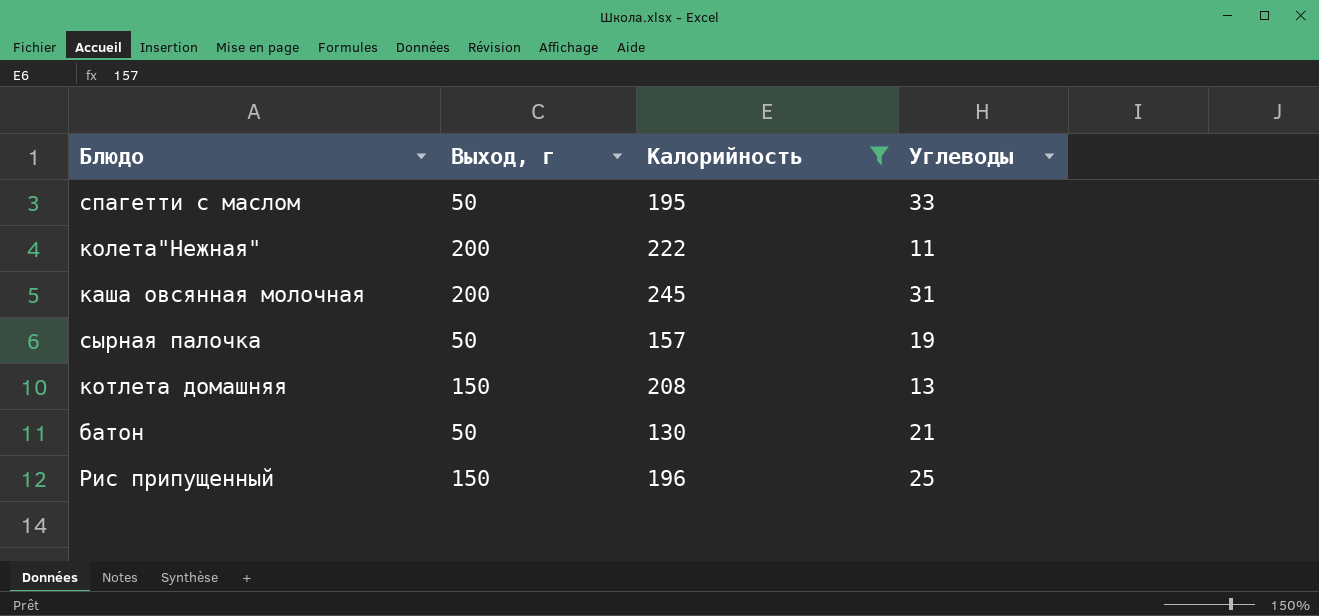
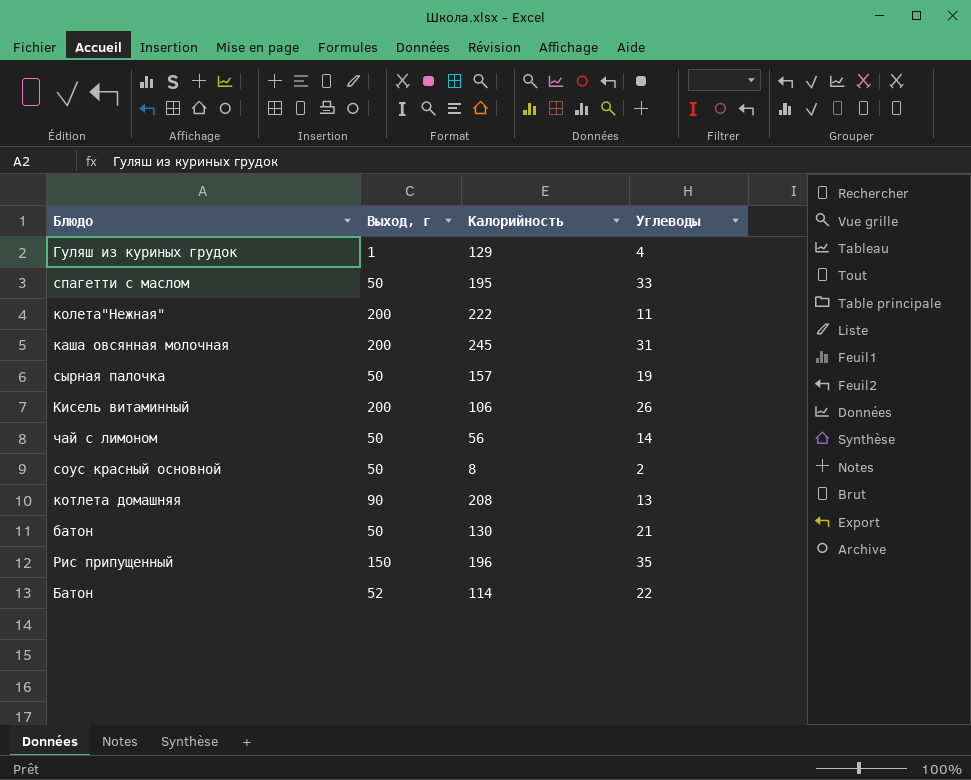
filter: Калорийность >= 130 -> none
котлета домашняя | Выход, г: 150 -> 90
Рис припущенный | Углеводы: 25 -> 35

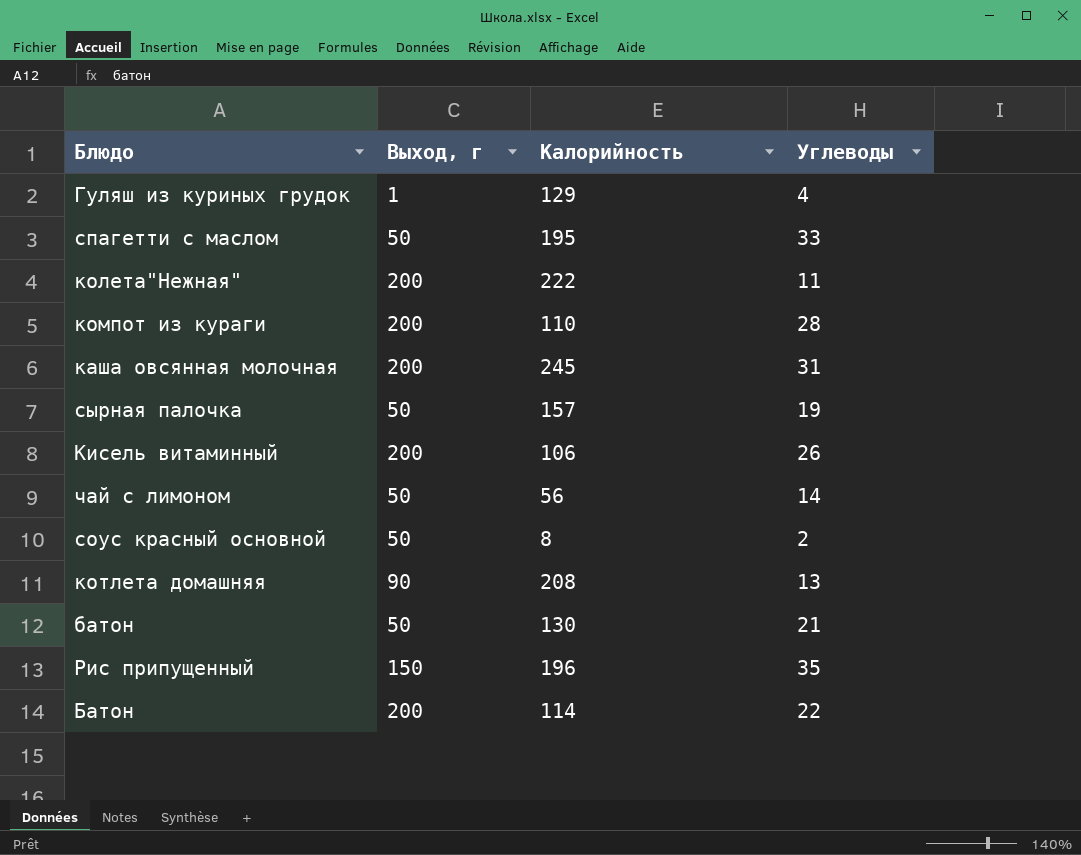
row компот из кураги: none -> 200 | 110 | 28
Батон | Выход, г: 52 -> 200

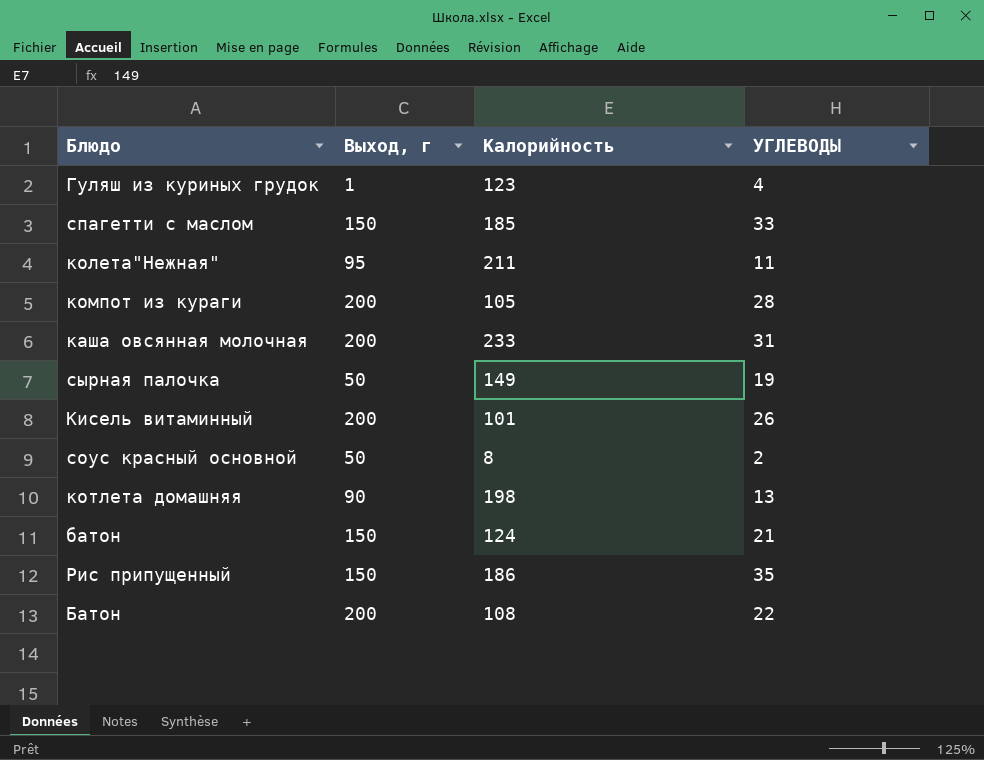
column name: Углеводы -> УГЛЕВОДЫ
row чай с лимоном: 50 | 56 | 14 -> none
Гуляш из куриных грудок | Калорийность: 129 -> 123
спагетти с маслом | Выход, г: 50 -> 150
спагетти с маслом | Калорийность: 195 -> 185
колета"Нежная" | Выход, г: 200 -> 95
колета"Нежная" | Калорийность: 222 -> 211
компот из кураги | Калорийность: 110 -> 105
каша овсянная молочная | Калорийность: 245 -> 233
сырная палочка | Калорийность: 157 -> 149
Кисель витаминный | Калорийность: 106 -> 101
котлета домашняя | Калорийность: 208 -> 198
батон | Выход, г: 50 -> 150
батон | Калорийность: 130 -> 124
Рис припущенный | Калорийность: 196 -> 186
Батон | Калорийность: 114 -> 108

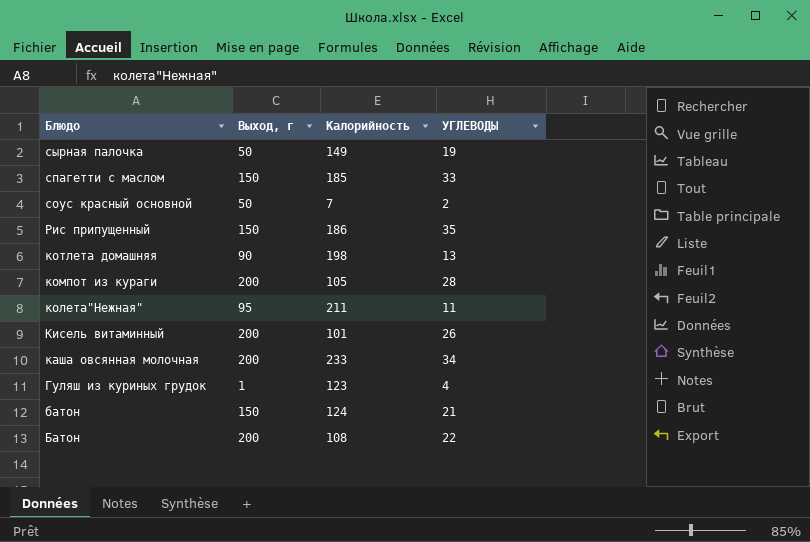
row order: none -> Блюдо descending
соус красный основной | Калорийность: 8 -> 7
каша овсянная молочная | УГЛЕВОДЫ: 31 -> 34

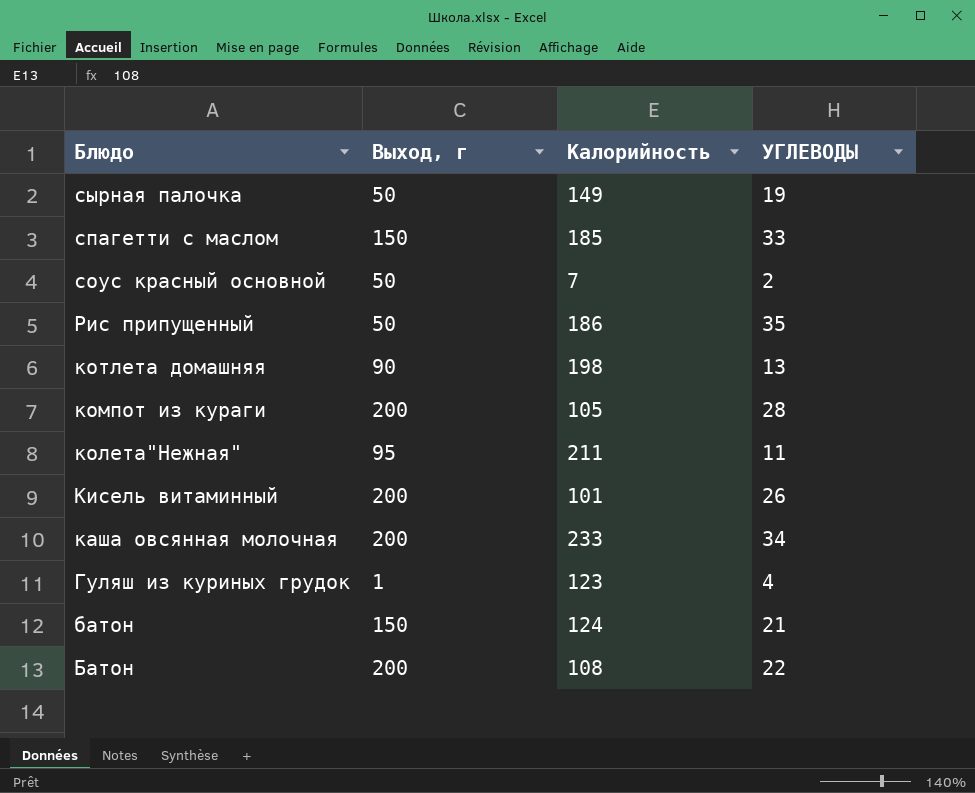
Рис припущенный | Выход, г: 150 -> 50

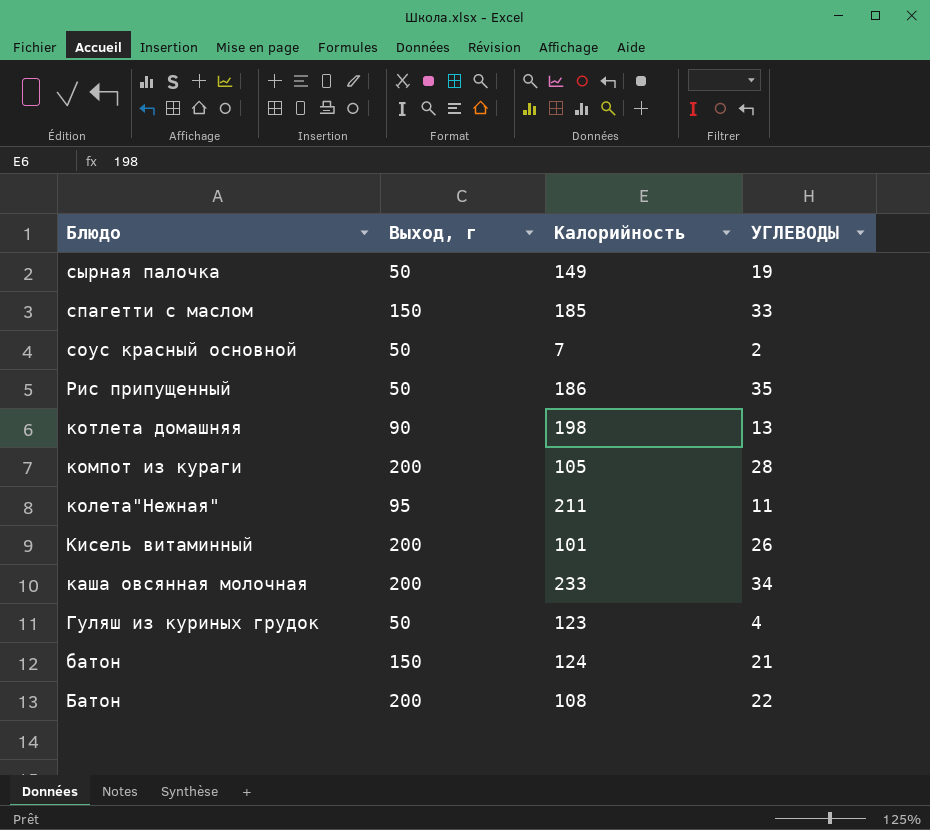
Гуляш из куриных грудок | Выход, г: 1 -> 50

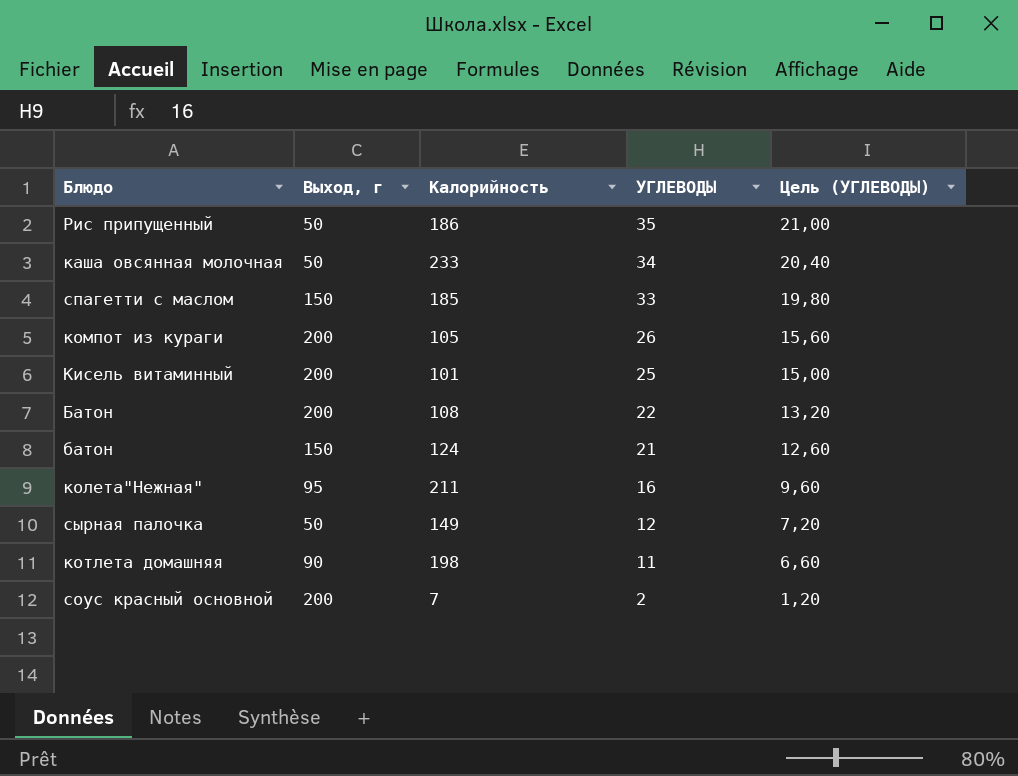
row order: Блюдо descending -> УГЛЕВОДЫ descending
column Цель (УГЛЕВОДЫ) | formula: none -> [УГЛЕВОДЫ] * 0,6
row Гуляш из куриных грудок: 50 | 123 | 4 -> none
каша овсянная молочная | Выход, г: 200 -> 50
компот из кураги | УГЛЕВОДЫ: 28 -> 26
Кисель витаминный | УГЛЕВОДЫ: 26 -> 25
колета"Нежная" | УГЛЕВОДЫ: 11 -> 16
сырная палочка | УГЛЕВОДЫ: 19 -> 12
котлета домашняя | УГЛЕВОДЫ: 13 -> 11
соус красный основной | Выход, г: 50 -> 200

